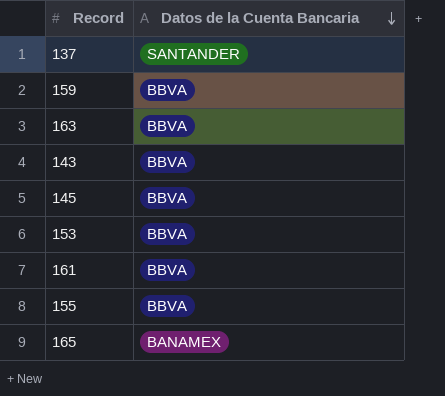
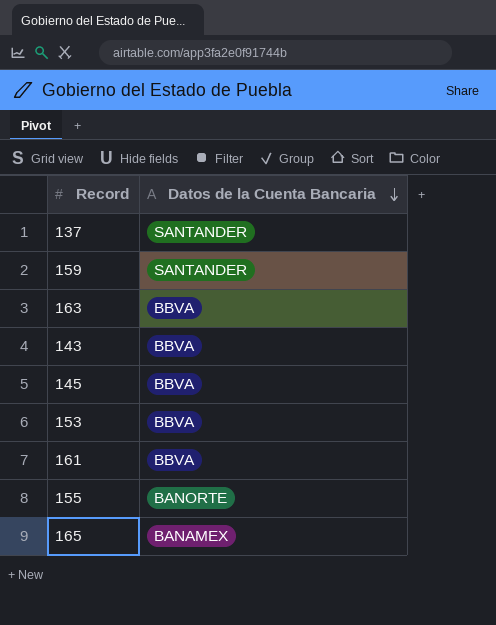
159 | Datos de la Cuenta Bancaria: BBVA -> SANTANDER
155 | Datos de la Cuenta Bancaria: BBVA -> BANORTE

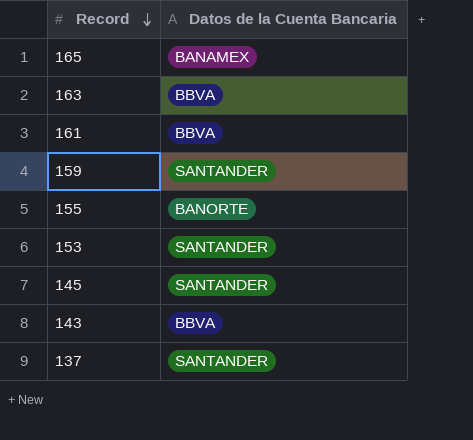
row order: Datos de la Cuenta Bancaria descending -> Record descending
153 | Datos de la Cuenta Bancaria: BBVA -> SANTANDER
145 | Datos de la Cuenta Bancaria: BBVA -> SANTANDER

